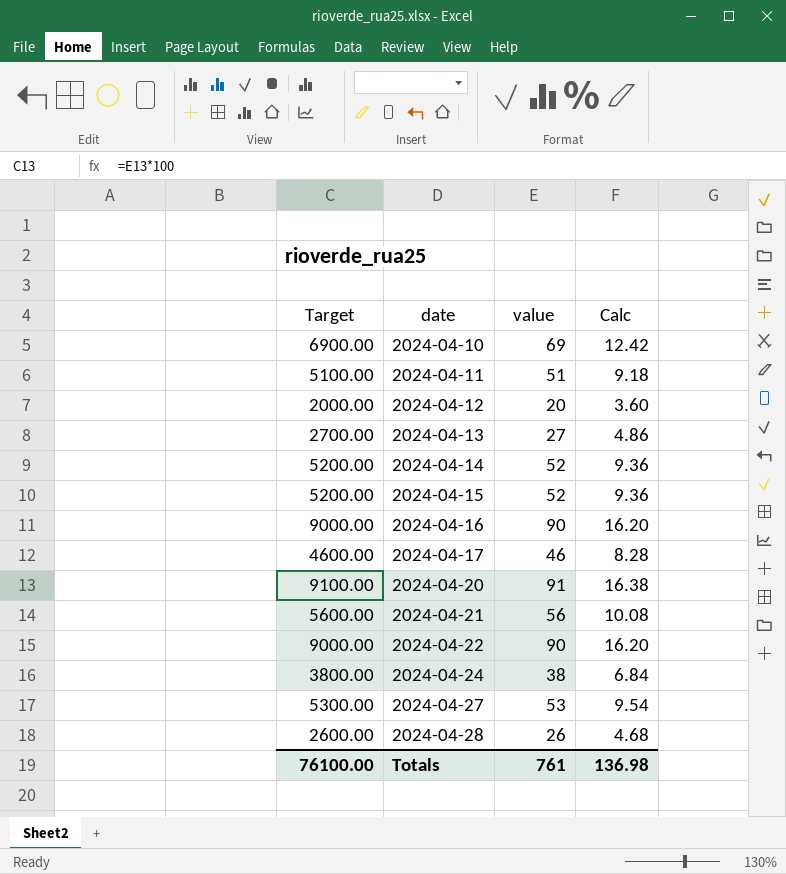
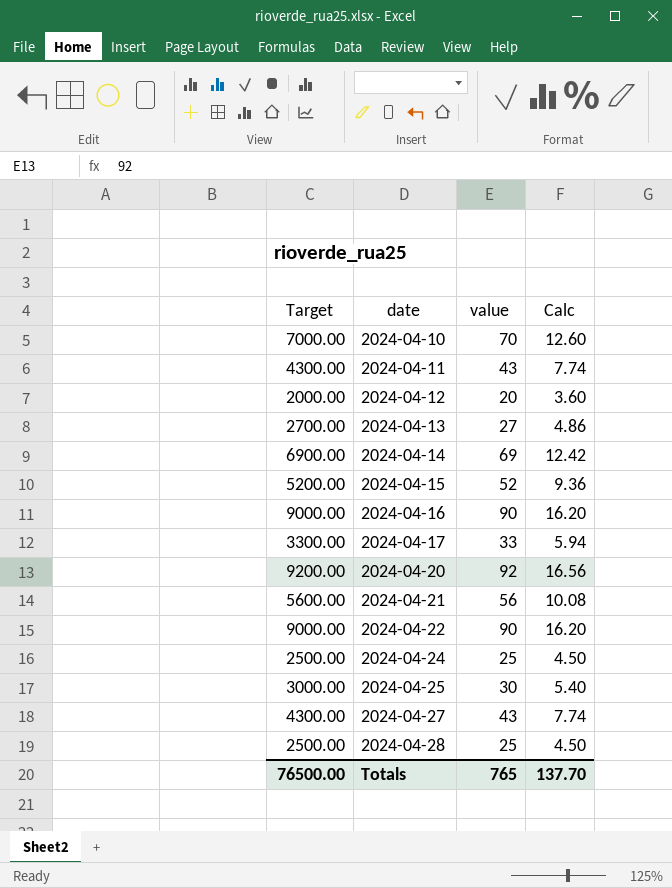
2024-04-10 | Target: 6900.00 -> 7000.00
2024-04-10 | value: 69 -> 70
2024-04-10 | Calc: 12.42 -> 12.60
2024-04-11 | Target: 5100.00 -> 4300.00
2024-04-11 | value: 51 -> 43
2024-04-11 | Calc: 9.18 -> 7.74
2024-04-14 | Target: 5200.00 -> 6900.00
2024-04-14 | value: 52 -> 69
2024-04-14 | Calc: 9.36 -> 12.42
2024-04-17 | Target: 4600.00 -> 3300.00
2024-04-17 | value: 46 -> 33
2024-04-17 | Calc: 8.28 -> 5.94
2024-04-20 | Target: 9100.00 -> 9200.00
2024-04-20 | value: 91 -> 92
2024-04-20 | Calc: 16.38 -> 16.56
2024-04-24 | Target: 3800.00 -> 2500.00
2024-04-24 | value: 38 -> 25
2024-04-24 | Calc: 6.84 -> 4.50
row 2024-04-25: none -> 3000.00 | 30 | 5.40
2024-04-27 | Target: 5300.00 -> 4300.00
2024-04-27 | value: 53 -> 43
2024-04-27 | Calc: 9.54 -> 7.74
2024-04-28 | Target: 2600.00 -> 2500.00
2024-04-28 | value: 26 -> 25
2024-04-28 | Calc: 4.68 -> 4.50
Totals | Target: 76100.00 -> 76500.00
Totals | value: 761 -> 765
Totals | Calc: 136.98 -> 137.70

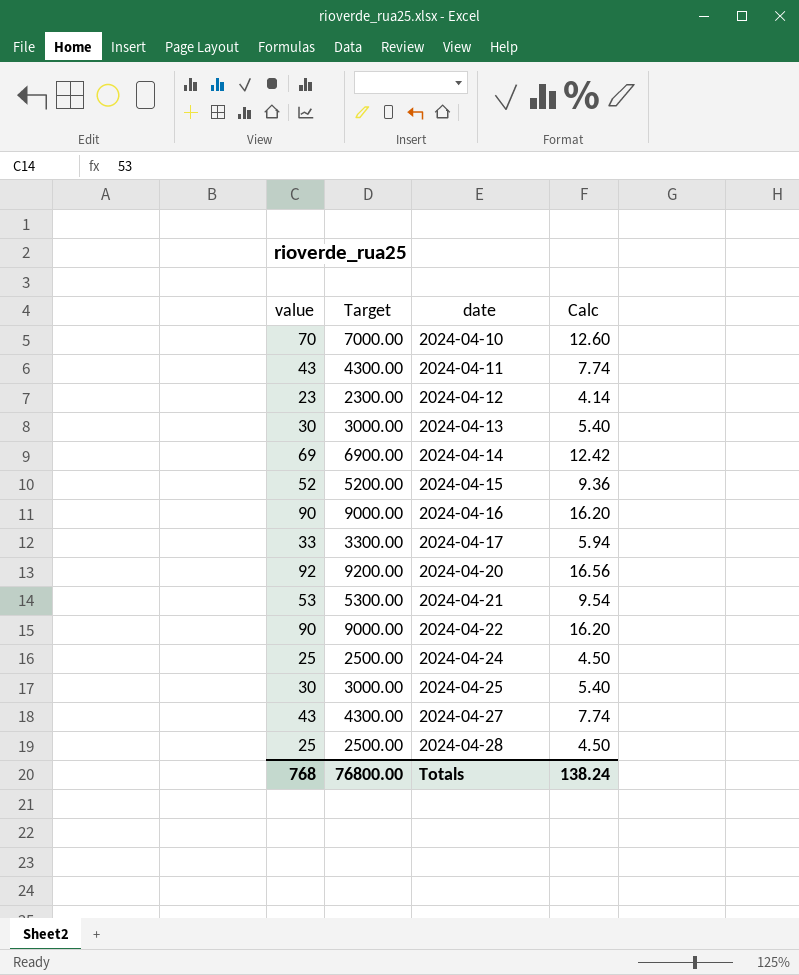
column value | position: 3 -> 1
2024-04-12 | value: 20 -> 23
2024-04-12 | Target: 2000.00 -> 2300.00
2024-04-12 | Calc: 3.60 -> 4.14
2024-04-13 | value: 27 -> 30
2024-04-13 | Target: 2700.00 -> 3000.00
2024-04-13 | Calc: 4.86 -> 5.40
2024-04-21 | value: 56 -> 53
2024-04-21 | Target: 5600.00 -> 5300.00
2024-04-21 | Calc: 10.08 -> 9.54
Totals | value: 765 -> 768
Totals | Target: 76500.00 -> 76800.00
Totals | Calc: 137.70 -> 138.24

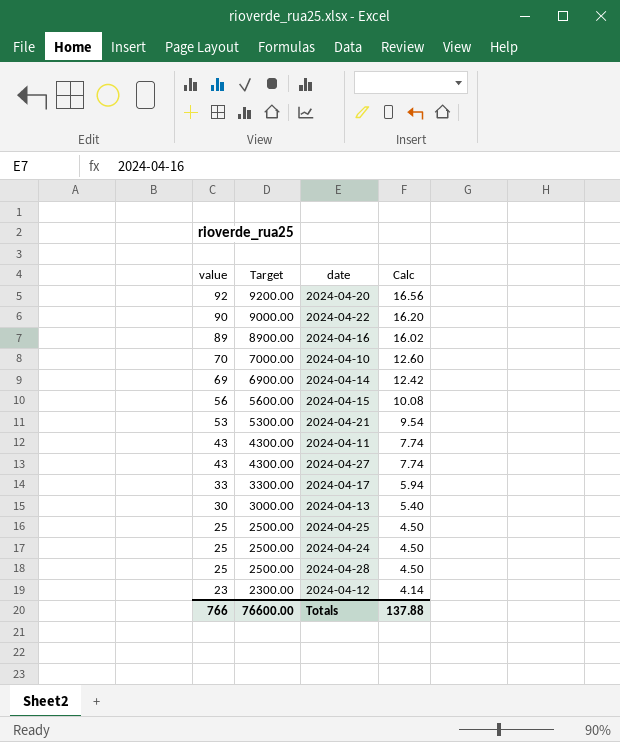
row order: date ascending -> value descending
2024-04-16 | value: 90 -> 89
2024-04-16 | Target: 9000.00 -> 8900.00
2024-04-16 | Calc: 16.20 -> 16.02
2024-04-15 | value: 52 -> 56
2024-04-15 | Target: 5200.00 -> 5600.00
2024-04-15 | Calc: 9.36 -> 10.08
2024-04-25 | value: 30 -> 25
2024-04-25 | Target: 3000.00 -> 2500.00
2024-04-25 | Calc: 5.40 -> 4.50
Totals | value: 768 -> 766
Totals | Target: 76800.00 -> 76600.00
Totals | Calc: 138.24 -> 137.88

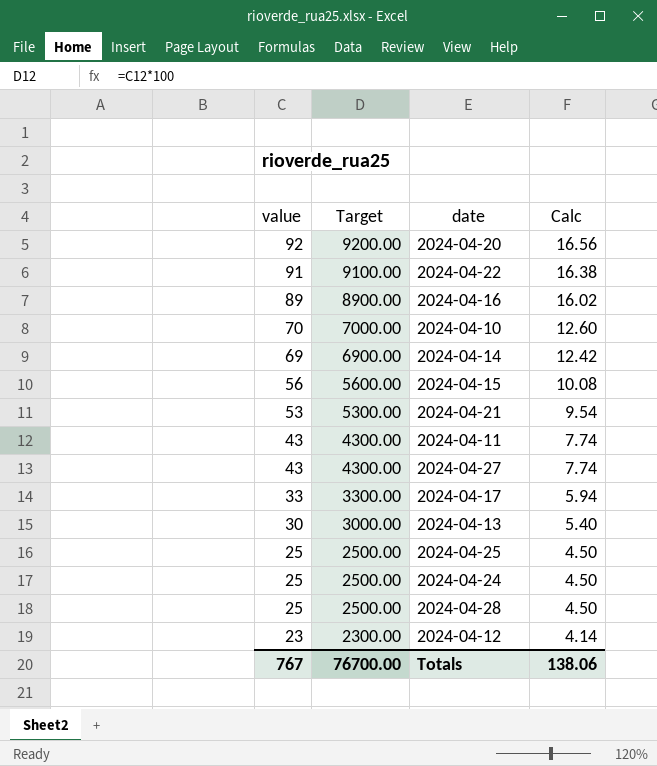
2024-04-22 | value: 90 -> 91
2024-04-22 | Target: 9000.00 -> 9100.00
2024-04-22 | Calc: 16.20 -> 16.38
Totals | value: 766 -> 767
Totals | Target: 76600.00 -> 76700.00
Totals | Calc: 137.88 -> 138.06

